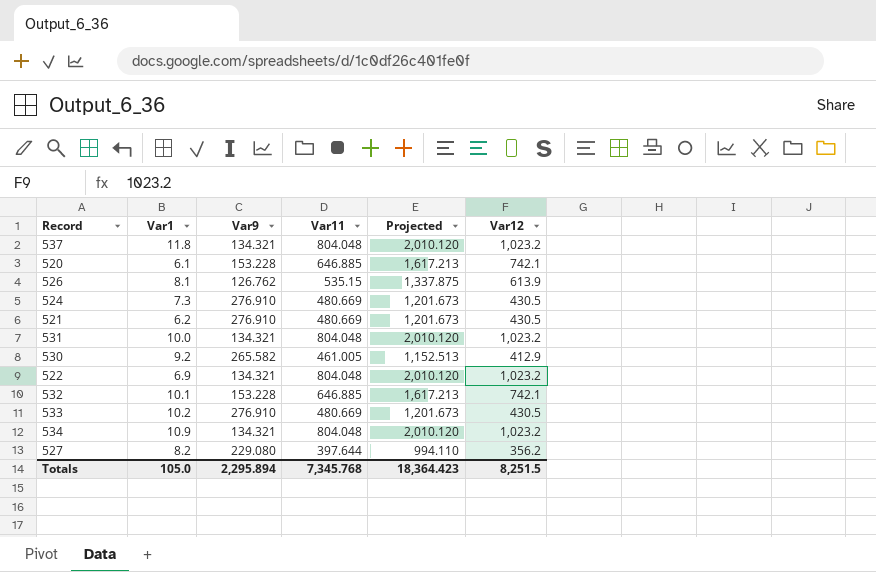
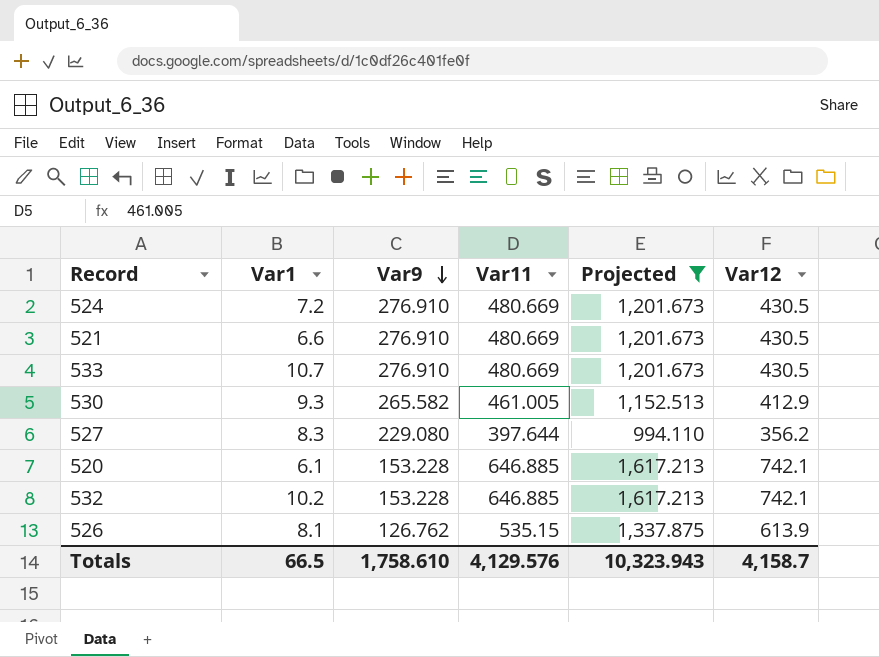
filter: none -> Projected != 2,010.120
row order: none -> Var9 descending
524 | Var1: 7.3 -> 7.2
521 | Var1: 6.2 -> 6.6
533 | Var1: 10.2 -> 10.7
530 | Var1: 9.2 -> 9.3
527 | Var1: 8.2 -> 8.3
532 | Var1: 10.1 -> 10.2
Totals | Var1: 105.0 -> 66.5
Totals | Var9: 2,295.894 -> 1,758.610
Totals | Var11: 7,345.768 -> 4,129.576
Totals | Projected: 18,364.423 -> 10,323.943
Totals | Var12: 8,251.5 -> 4,158.7

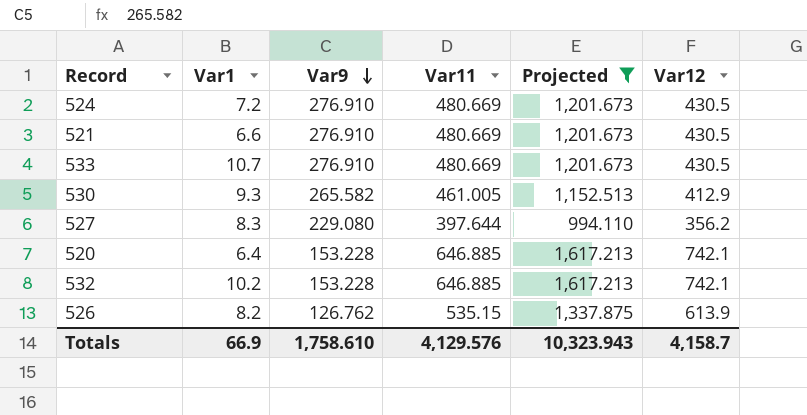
520 | Var1: 6.1 -> 6.4
526 | Var1: 8.1 -> 8.2
Totals | Var1: 66.5 -> 66.9

